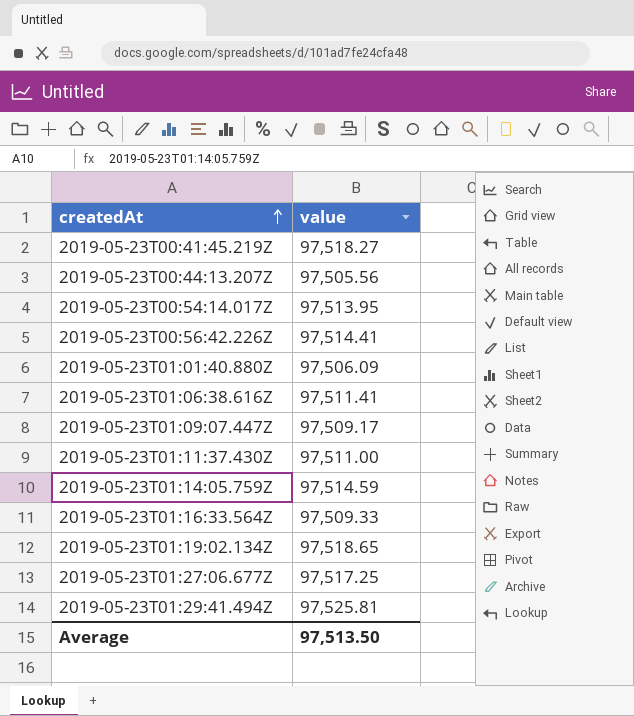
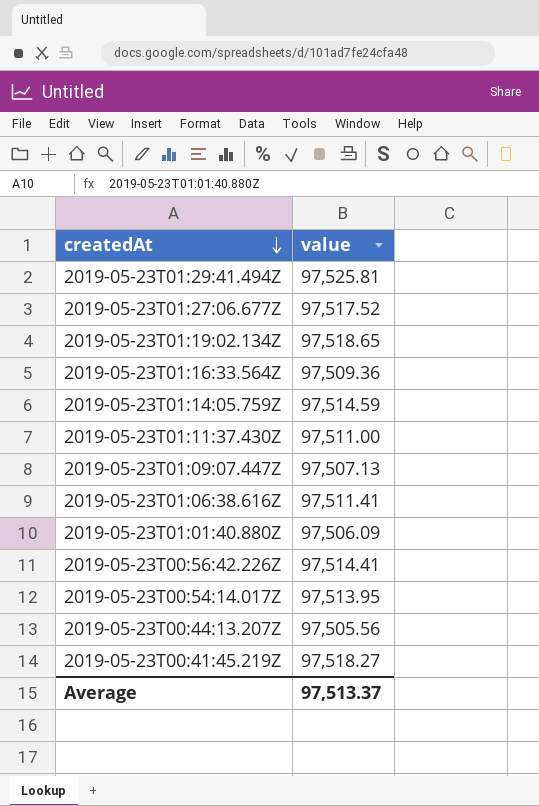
row order: createdAt ascending -> createdAt descending
2019-05-23T01:27:06.677Z | value: 97,517.25 -> 97,517.52
2019-05-23T01:16:33.564Z | value: 97,509.33 -> 97,509.36
2019-05-23T01:09:07.447Z | value: 97,509.17 -> 97,507.13
Average | value: 97,513.50 -> 97,513.37

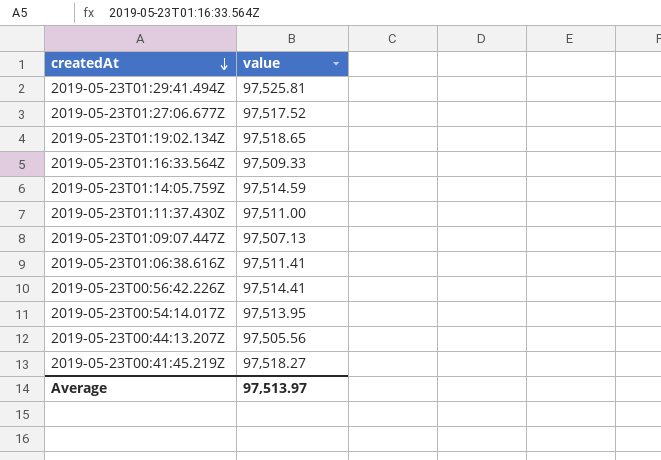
row 2019-05-23T01:01:40.880Z: 97,506.09 -> none
2019-05-23T01:16:33.564Z | value: 97,509.36 -> 97,509.33
Average | value: 97,513.37 -> 97,513.97

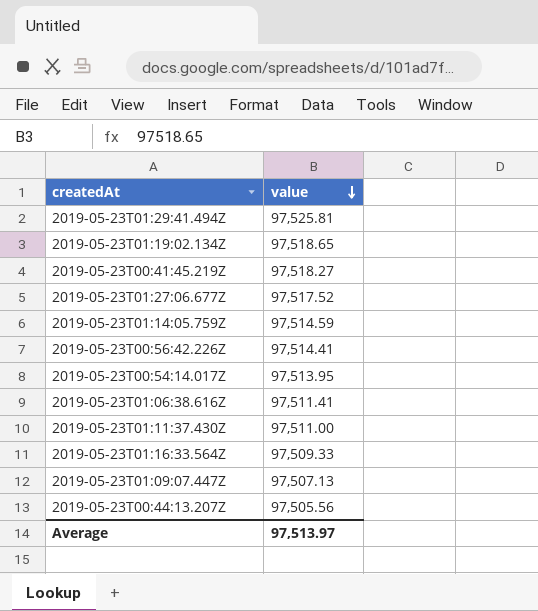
row order: createdAt descending -> value descending

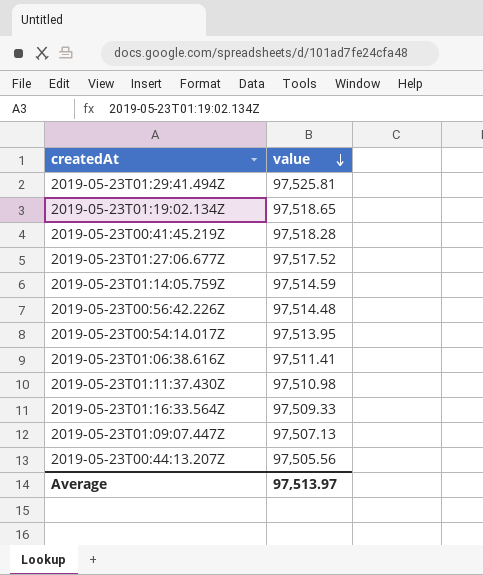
2019-05-23T00:41:45.219Z | value: 97,518.27 -> 97,518.28
2019-05-23T00:56:42.226Z | value: 97,514.41 -> 97,514.48
2019-05-23T01:11:37.430Z | value: 97,511.00 -> 97,510.98

